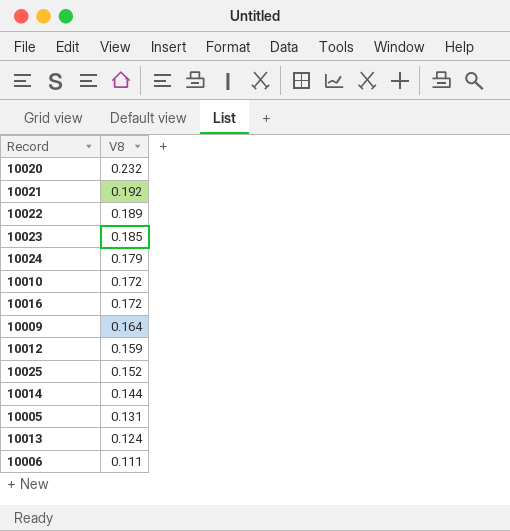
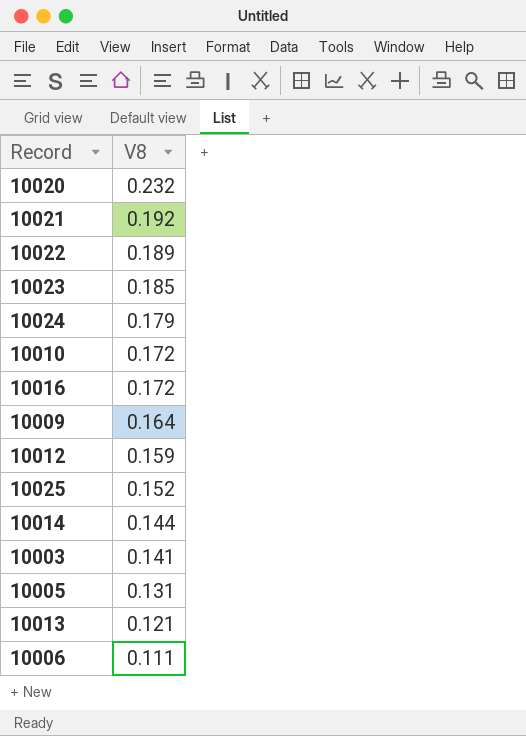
row 10003: none -> 0.141
10013 | V8: 0.124 -> 0.121

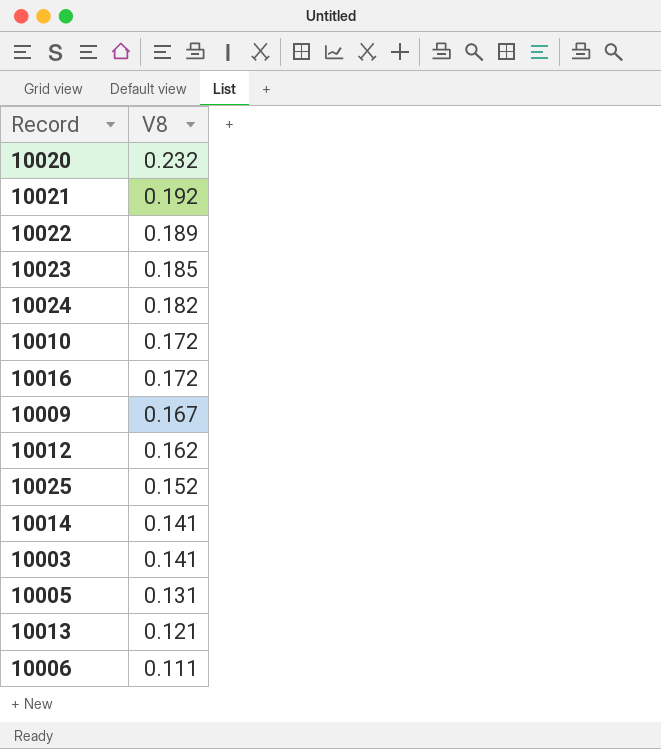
10024 | V8: 0.179 -> 0.182
10009 | V8: 0.164 -> 0.167
10012 | V8: 0.159 -> 0.162
10014 | V8: 0.144 -> 0.141

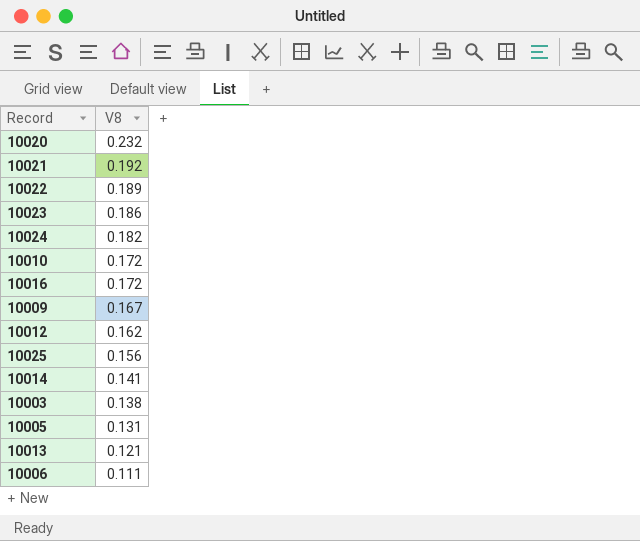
10023 | V8: 0.185 -> 0.186
10025 | V8: 0.152 -> 0.156
10003 | V8: 0.141 -> 0.138

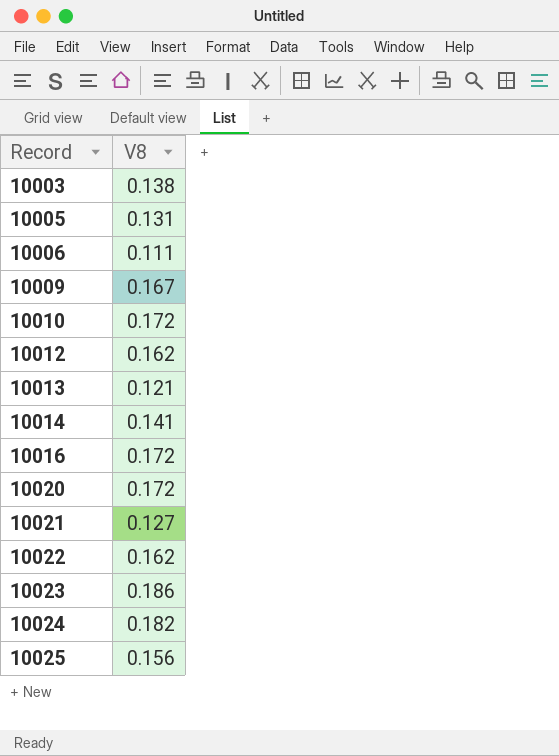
row order: V8 descending -> Record ascending
10020 | V8: 0.232 -> 0.172
10021 | V8: 0.192 -> 0.127
10022 | V8: 0.189 -> 0.162

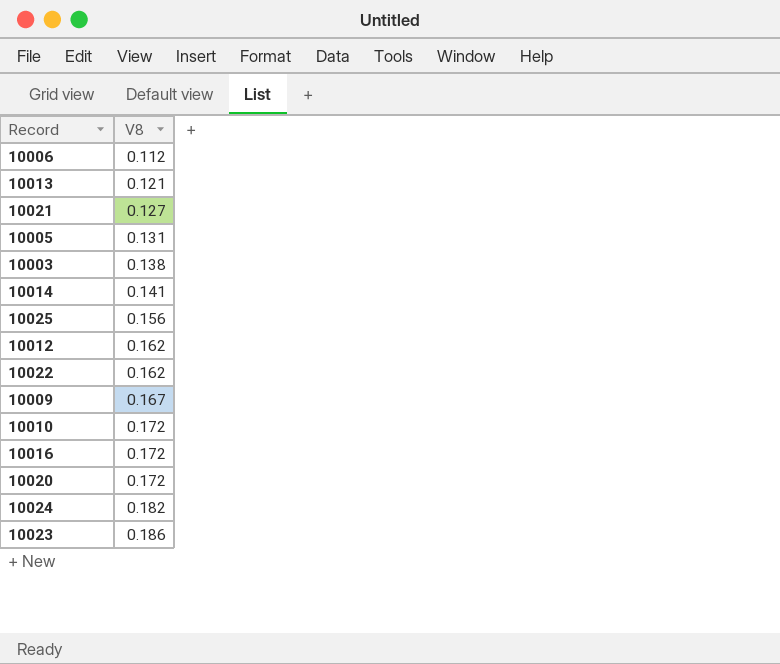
row order: Record ascending -> V8 ascending
10006 | V8: 0.111 -> 0.112

